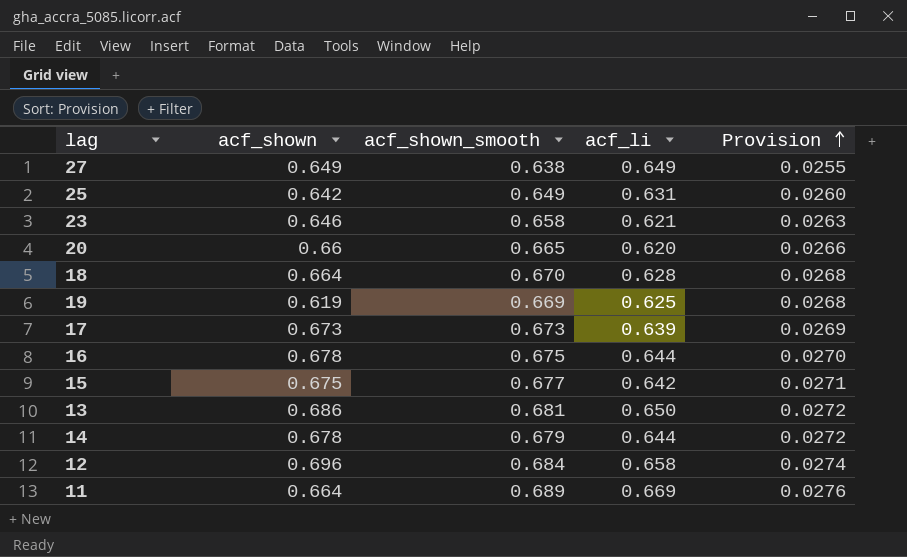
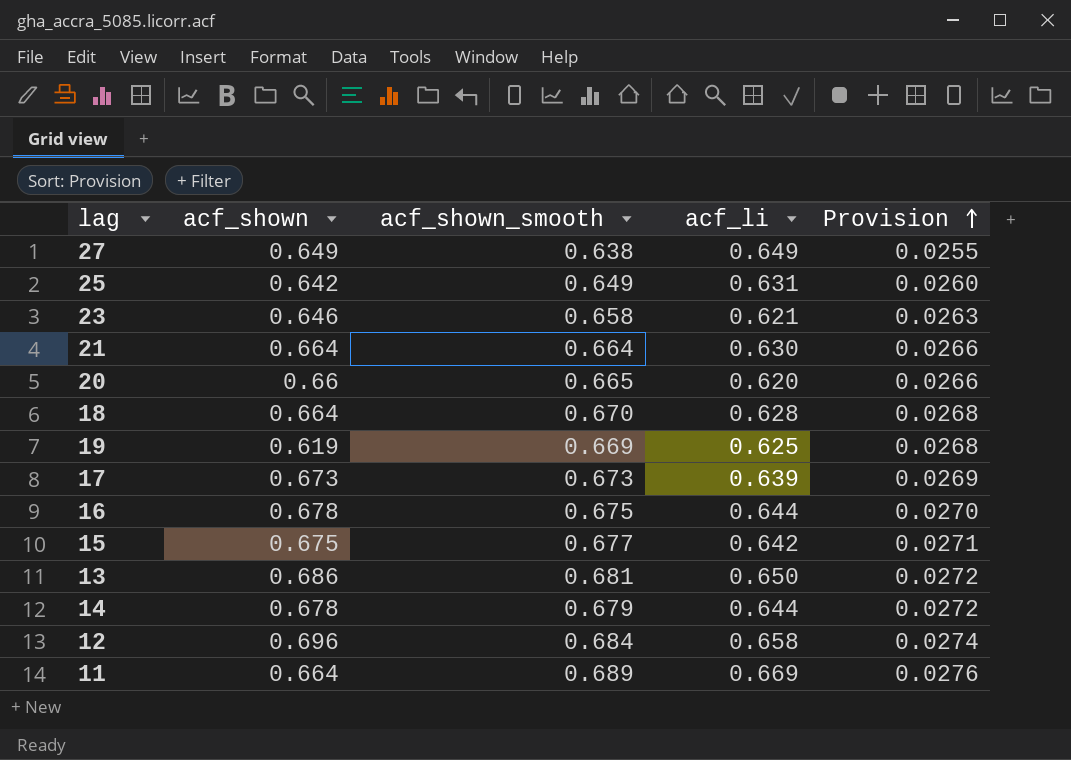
row 21: none -> 0.664 | 0.664 | 0.630 | 0.0266

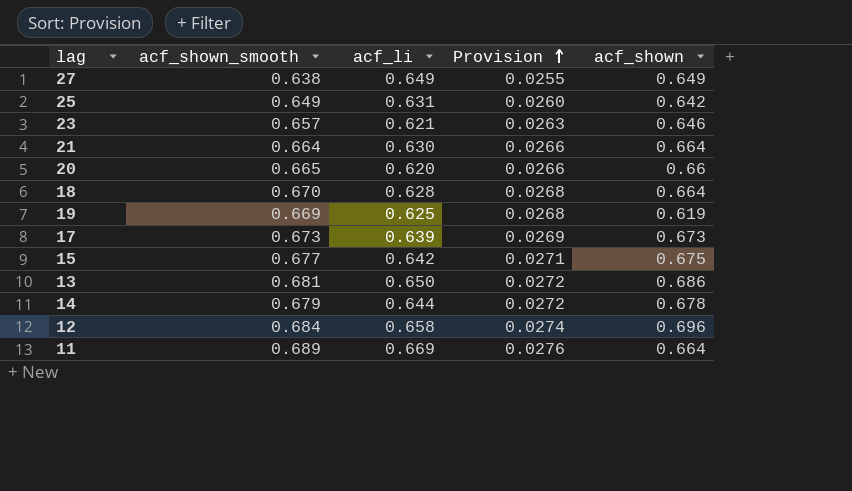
column acf_shown | position: 2 -> 5
row 16: 0.678 | 0.675 | 0.644 | 0.0270 -> none
23 | acf_shown_smooth: 0.658 -> 0.657

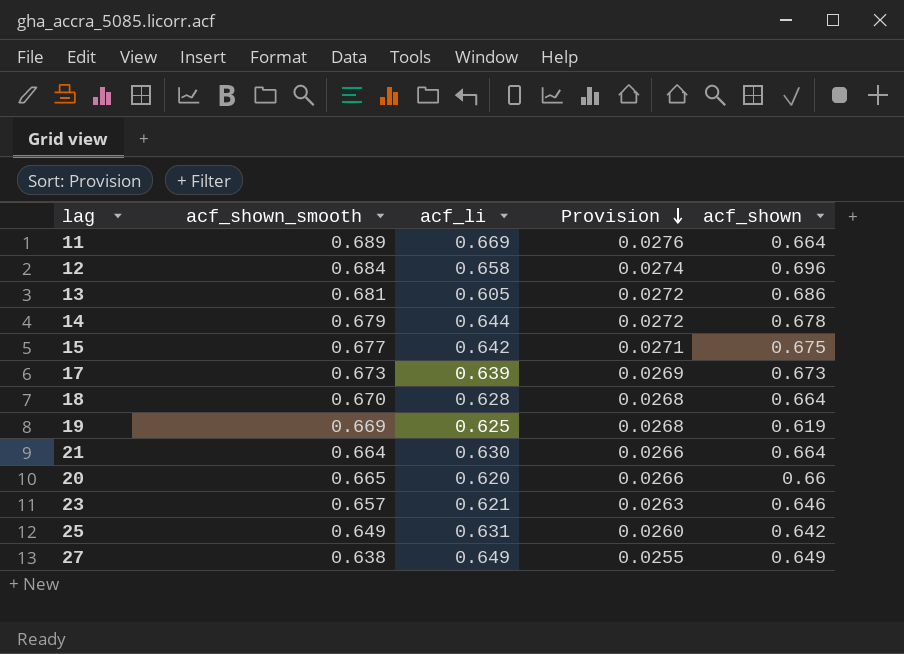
row order: Provision ascending -> Provision descending
13 | acf_li: 0.650 -> 0.605

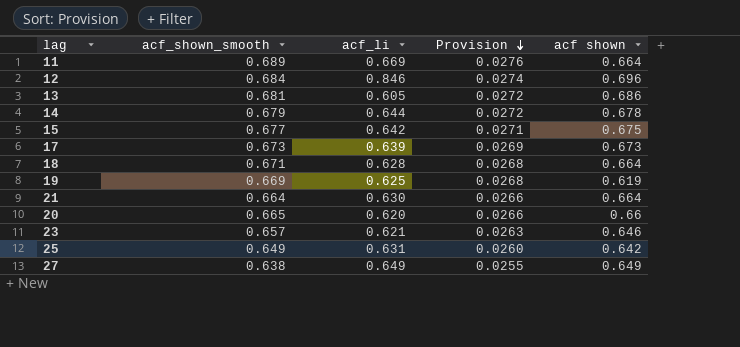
column name: acf_shown -> acf shown
12 | acf_li: 0.658 -> 0.846
18 | acf_shown_smooth: 0.670 -> 0.671

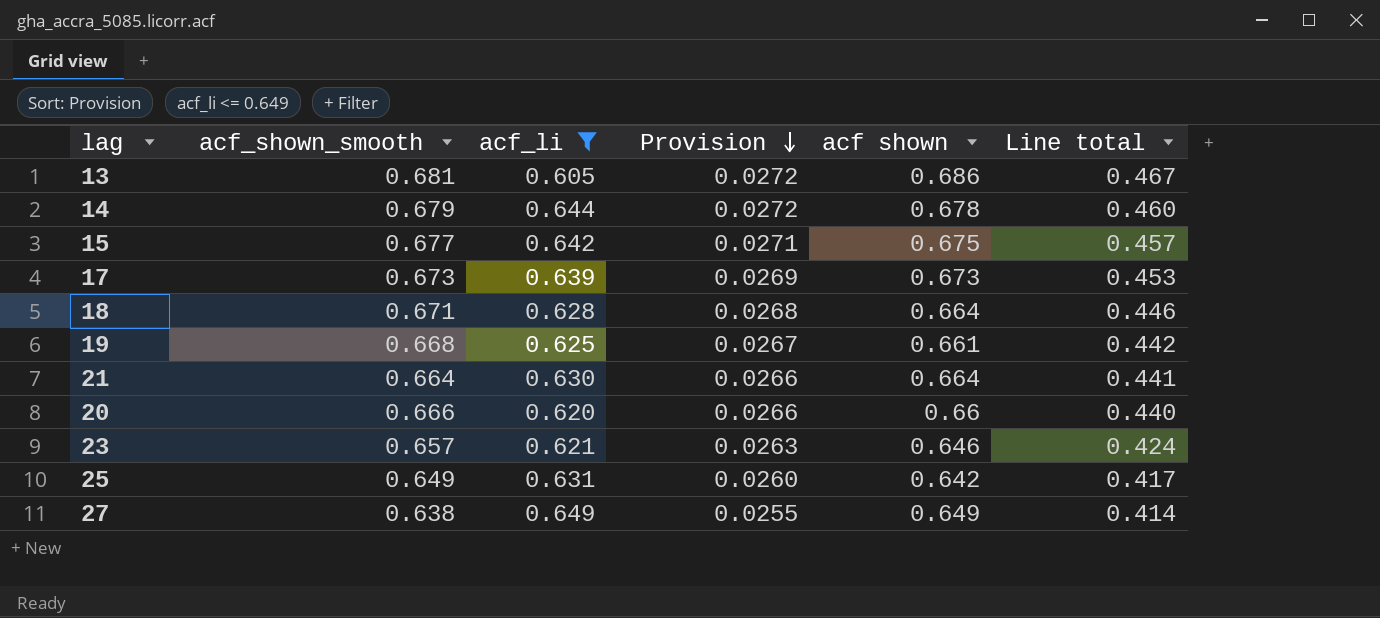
filter: none -> acf_li <= 0.649
column Line total | formula: none -> [acf_shown_smooth] * [acf shown]
19 | acf_shown_smooth: 0.669 -> 0.668
19 | Provision: 0.0268 -> 0.0267
19 | acf shown: 0.619 -> 0.661
20 | acf_shown_smooth: 0.665 -> 0.666

